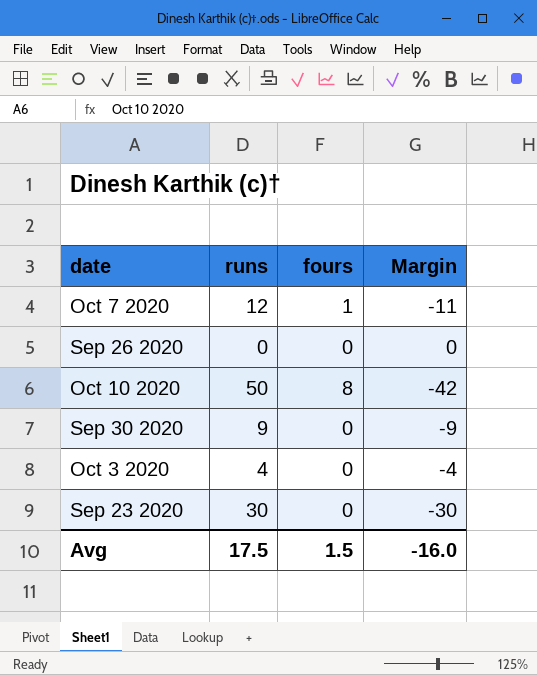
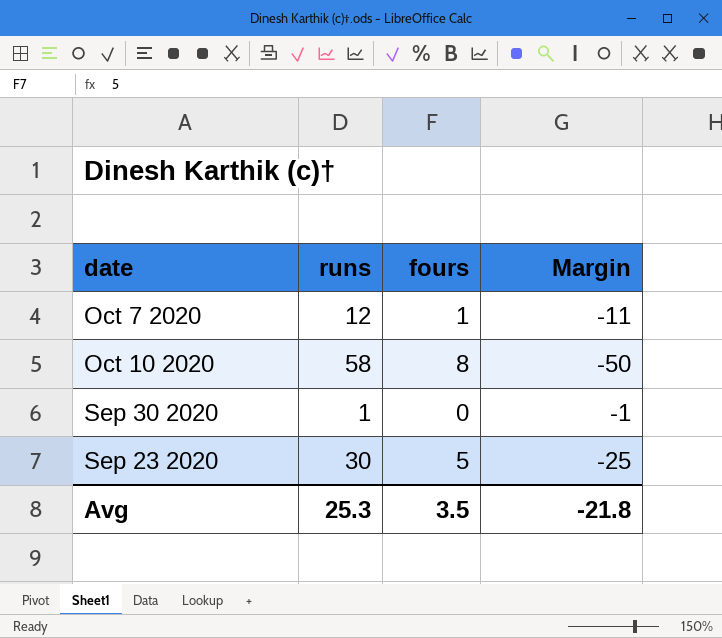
row Sep 26 2020: 0 | 0 | 0 -> none
row Oct 3 2020: 4 | 0 | -4 -> none
Oct 10 2020 | runs: 50 -> 58
Oct 10 2020 | Margin: -42 -> -50
Sep 30 2020 | runs: 9 -> 1
Sep 30 2020 | Margin: -9 -> -1
Sep 23 2020 | fours: 0 -> 5
Sep 23 2020 | Margin: -30 -> -25
Avg | runs: 17.5 -> 25.3
Avg | fours: 1.5 -> 3.5
Avg | Margin: -16.0 -> -21.8

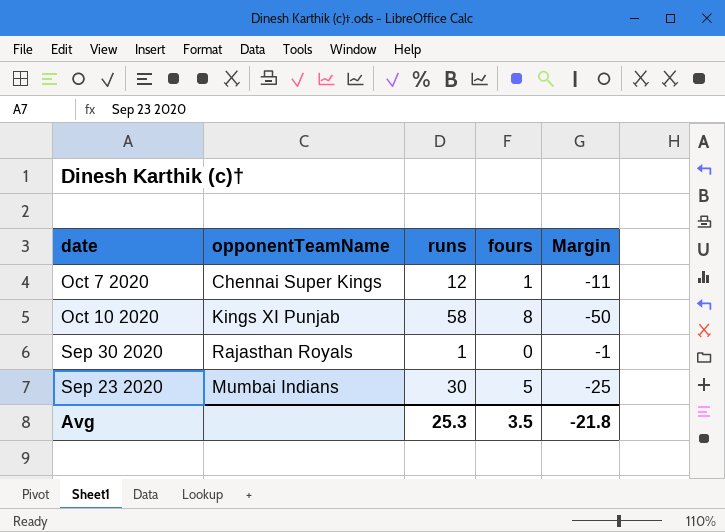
column opponentTeamName | position: none -> 2

